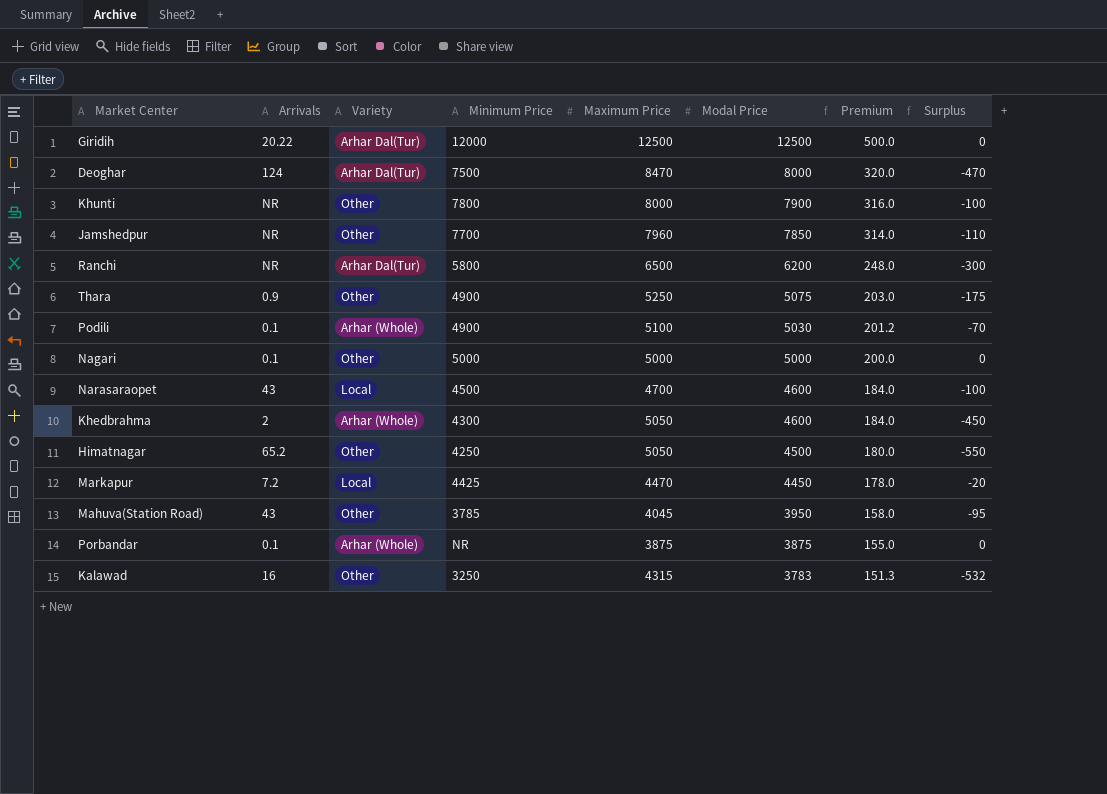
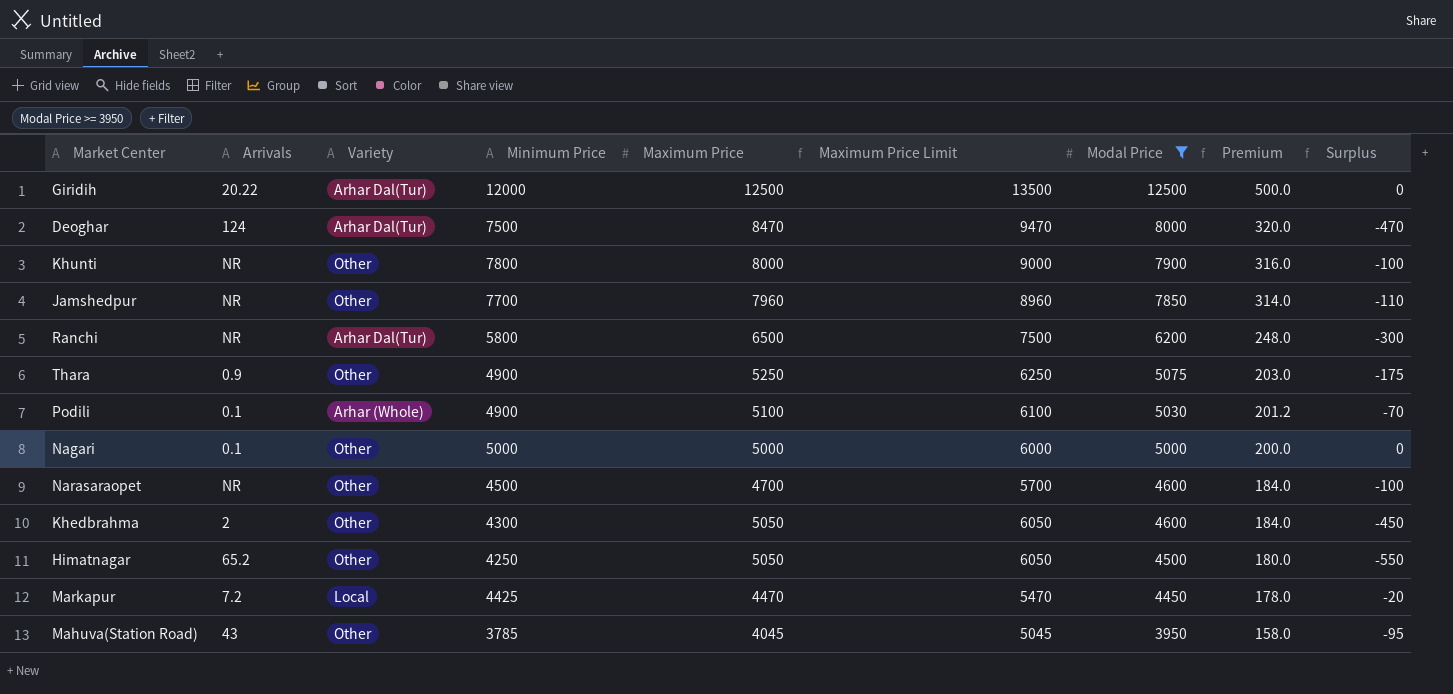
filter: none -> Modal Price >= 3950
column Maximum Price Limit | formula: none -> [Maximum Price] + 1000
Narasaraopet | Arrivals: 43 -> NR
Narasaraopet | Variety: Local -> Other
Khedbrahma | Variety: Arhar (Whole) -> Other

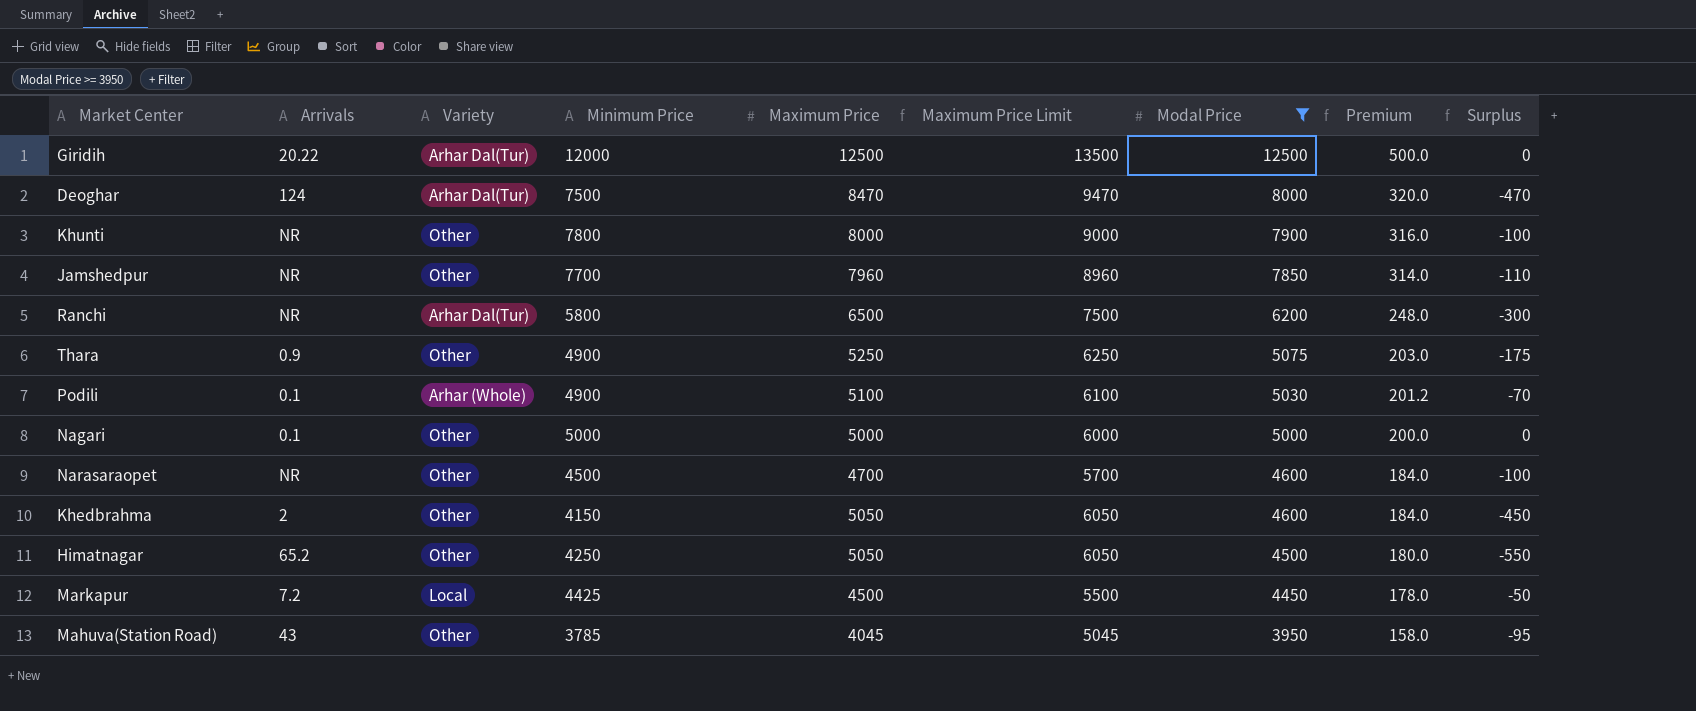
Khedbrahma | Minimum Price: 4300 -> 4150
Markapur | Maximum Price: 4470 -> 4500
Markapur | Maximum Price Limit: 5470 -> 5500
Markapur | Surplus: -20 -> -50

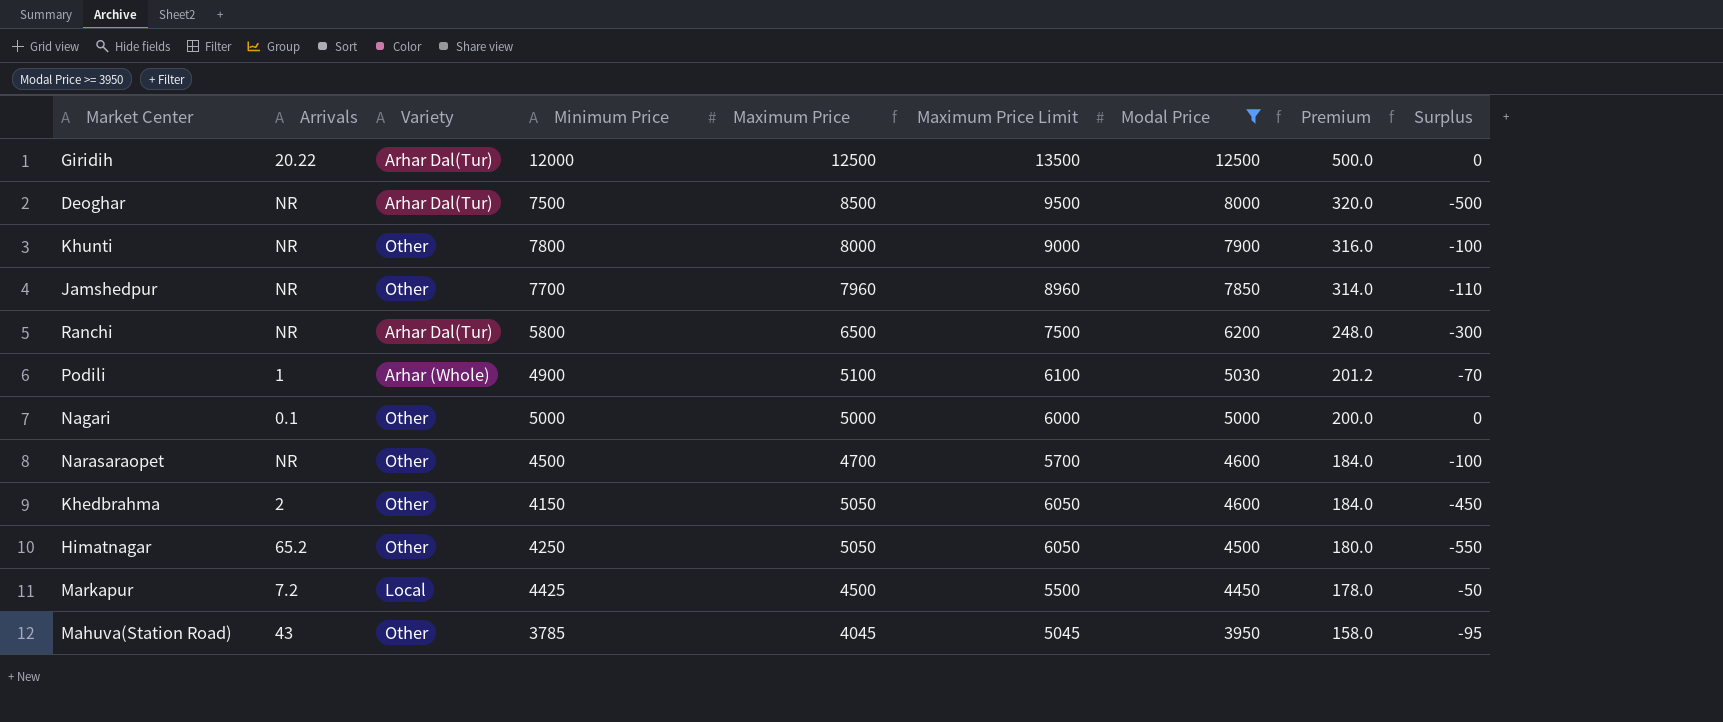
row Thara: 0.9 | Other | 4900 | 5250 | 6250 | 5075 | 203.0 | -175 -> none
Deoghar | Arrivals: 124 -> NR
Deoghar | Maximum Price: 8470 -> 8500
Deoghar | Maximum Price Limit: 9470 -> 9500
Deoghar | Surplus: -470 -> -500
Podili | Arrivals: 0.1 -> 1

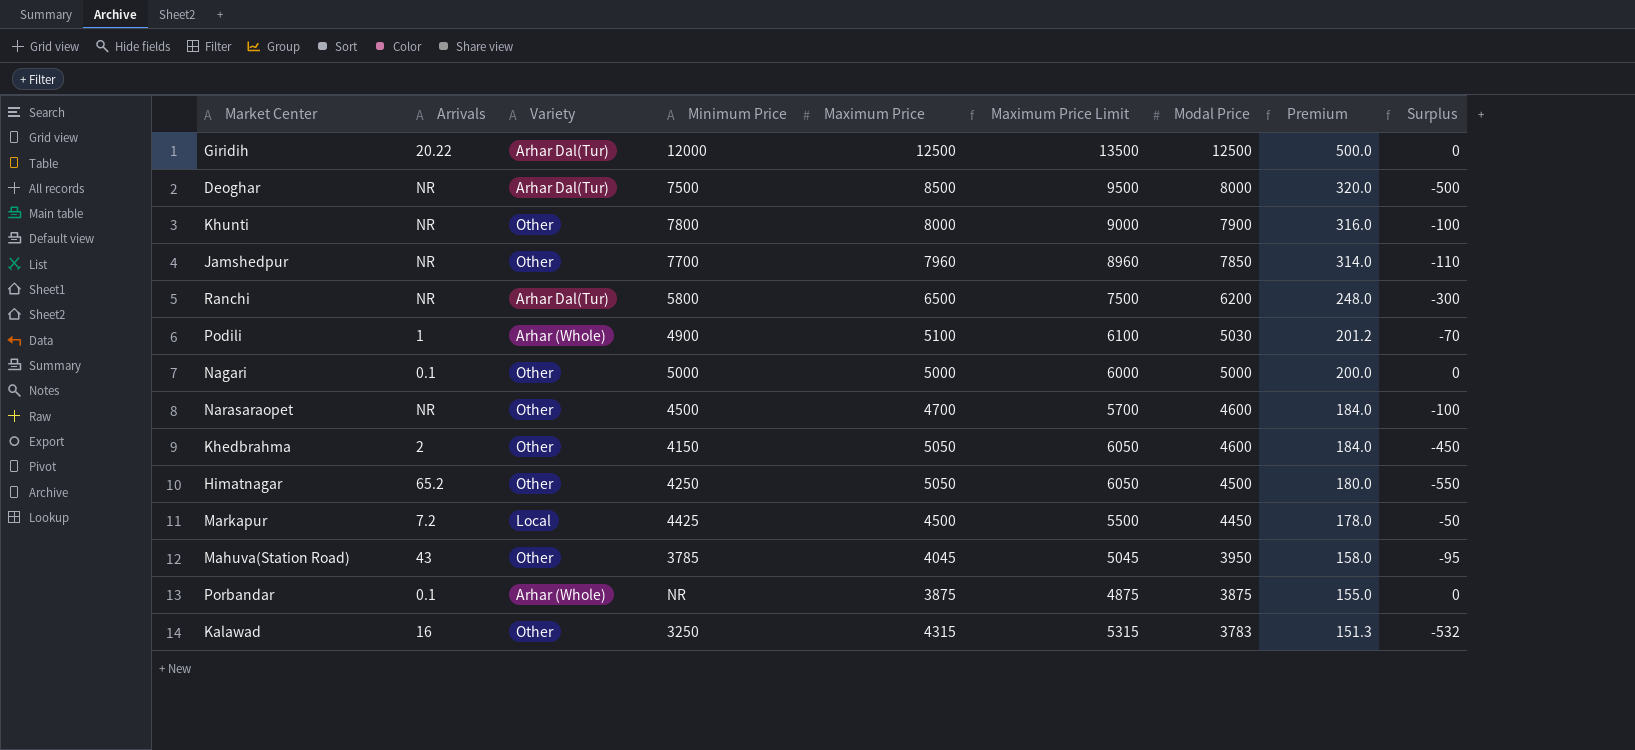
filter: Modal Price >= 3950 -> none

